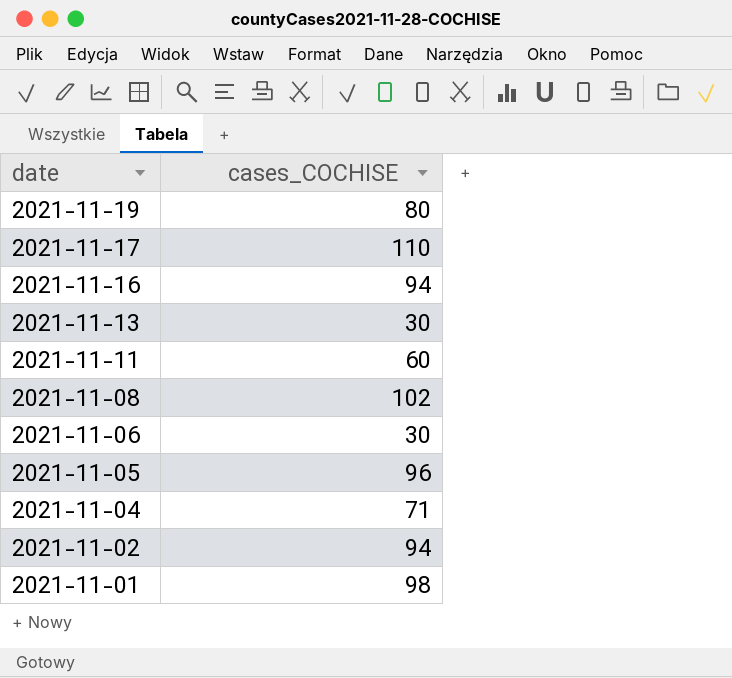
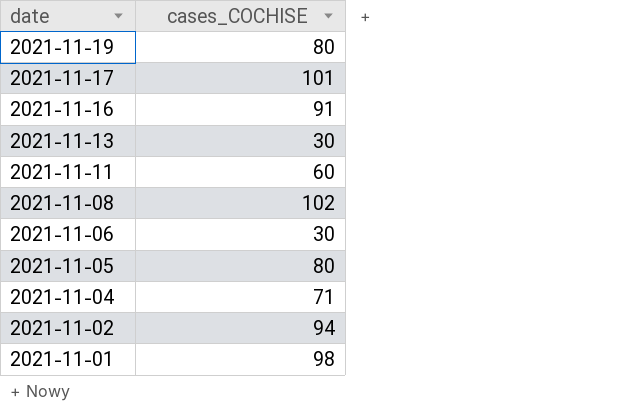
2021-11-17 | cases_COCHISE: 110 -> 101
2021-11-16 | cases_COCHISE: 94 -> 91
2021-11-05 | cases_COCHISE: 96 -> 80

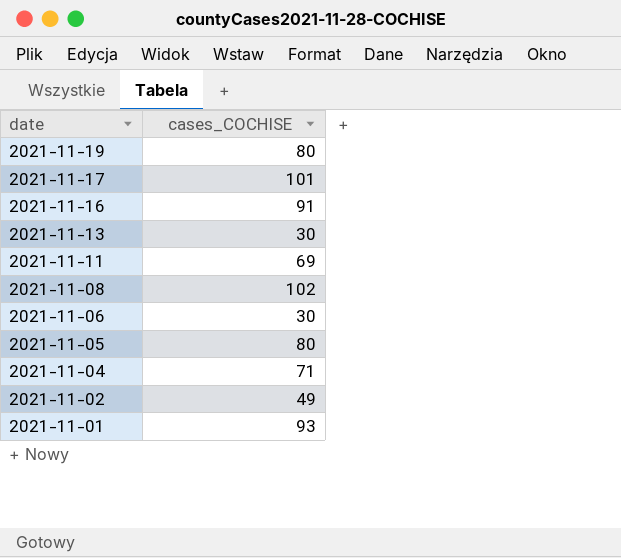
2021-11-11 | cases_COCHISE: 60 -> 69
2021-11-02 | cases_COCHISE: 94 -> 49
2021-11-01 | cases_COCHISE: 98 -> 93

